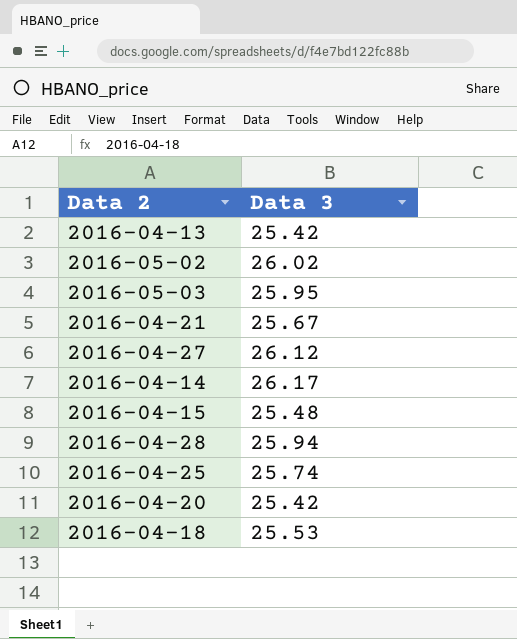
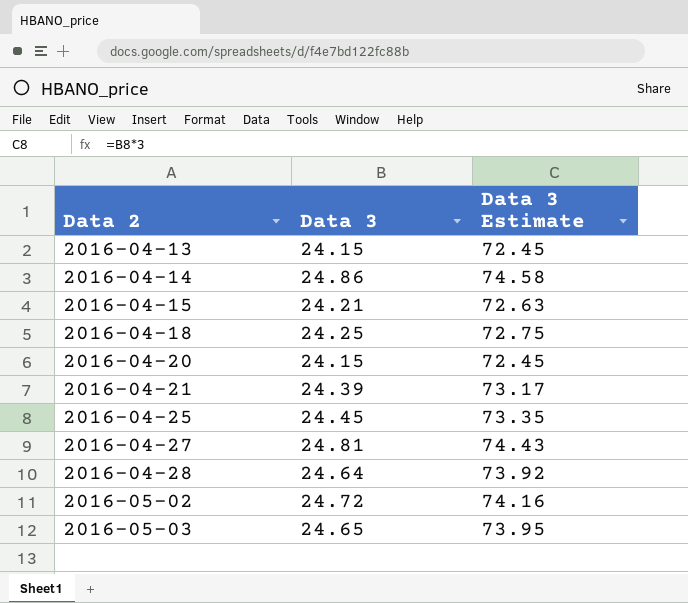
row order: none -> Data 2 ascending
column Data 3 Estimate | formula: none -> [Data 3] * 3
2016-04-13 | Data 3: 25.42 -> 24.15
2016-04-14 | Data 3: 26.17 -> 24.86
2016-04-15 | Data 3: 25.48 -> 24.21
2016-04-18 | Data 3: 25.53 -> 24.25
2016-04-20 | Data 3: 25.42 -> 24.15
2016-04-21 | Data 3: 25.67 -> 24.39
2016-04-25 | Data 3: 25.74 -> 24.45
2016-04-27 | Data 3: 26.12 -> 24.81
2016-04-28 | Data 3: 25.94 -> 24.64
2016-05-02 | Data 3: 26.02 -> 24.72
2016-05-03 | Data 3: 25.95 -> 24.65

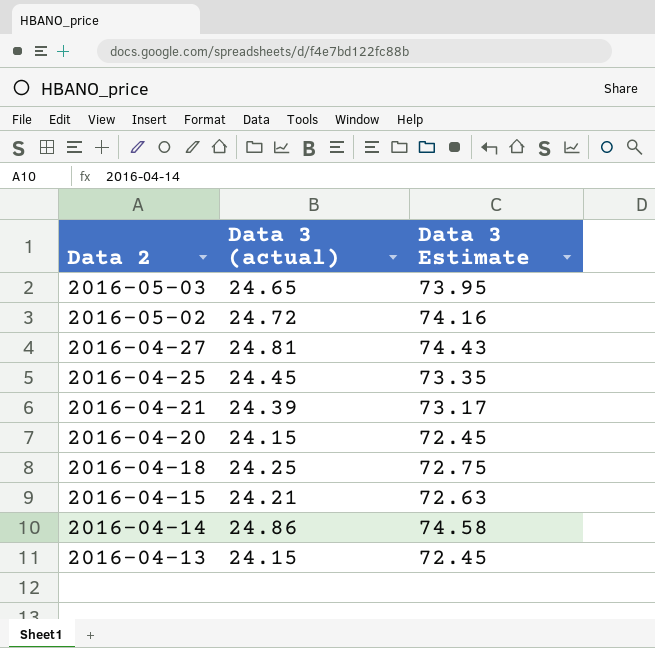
row order: Data 2 ascending -> Data 2 descending
column name: Data 3 -> Data 3 (actual)
row 2016-04-28: 24.64 | 73.92 -> none

